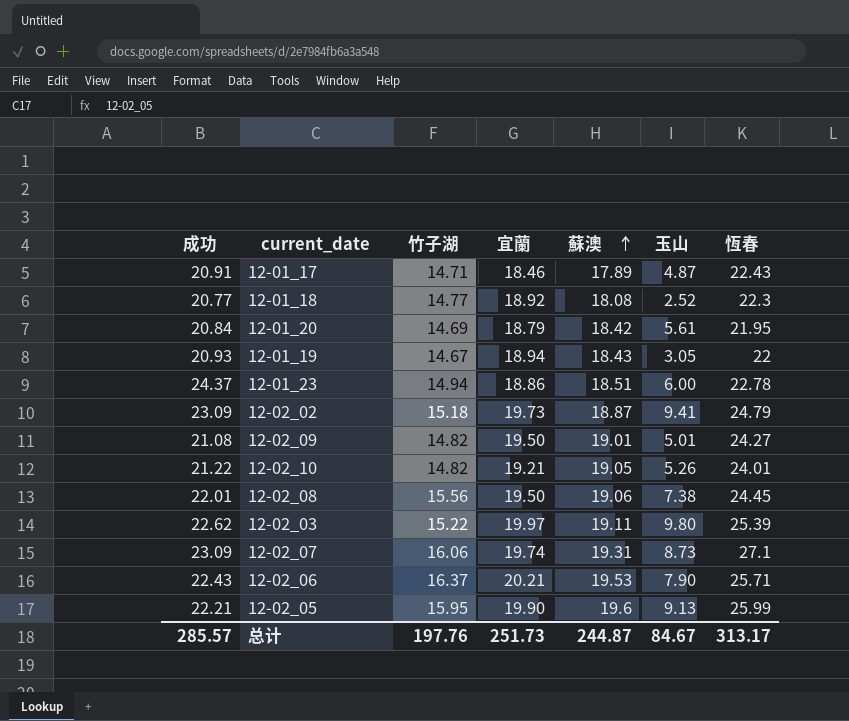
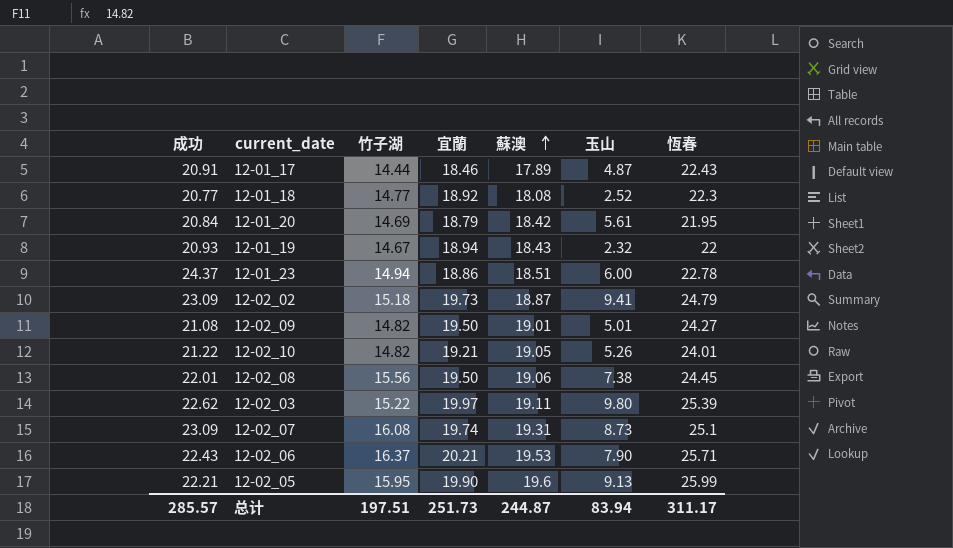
12-01_17 | 竹子湖: 14.71 -> 14.44
12-01_19 | 玉山: 3.05 -> 2.32
12-02_07 | 竹子湖: 16.06 -> 16.08
12-02_07 | 恆春: 27.1 -> 25.1
总计 | 竹子湖: 197.76 -> 197.51
总计 | 玉山: 84.67 -> 83.94
总计 | 恆春: 313.17 -> 311.17

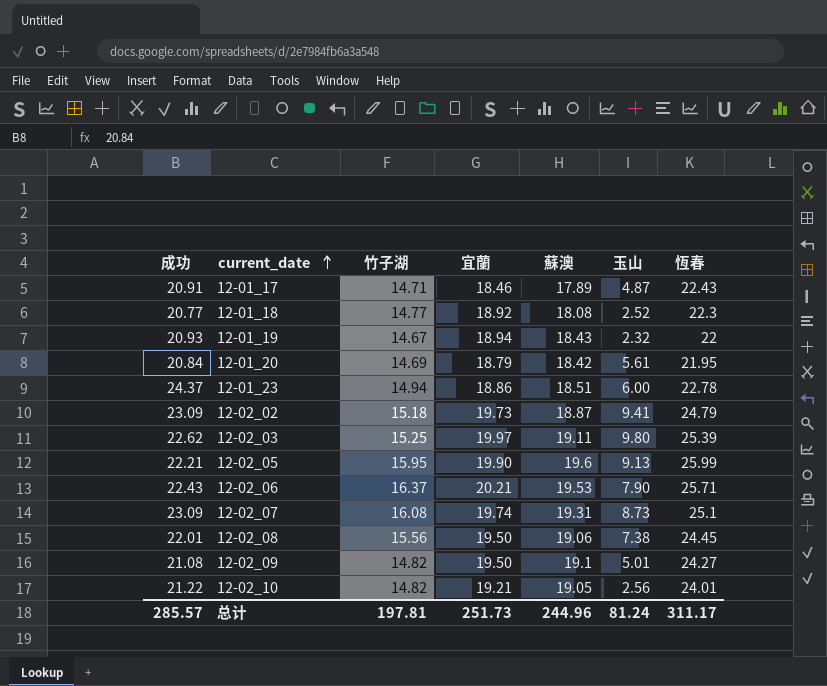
row order: 蘇澳 ascending -> current_date ascending
12-01_17 | 竹子湖: 14.44 -> 14.71
12-02_03 | 竹子湖: 15.22 -> 15.25
12-02_09 | 蘇澳: 19.01 -> 19.1
12-02_10 | 玉山: 5.26 -> 2.56
总计 | 竹子湖: 197.51 -> 197.81
总计 | 蘇澳: 244.87 -> 244.96
总计 | 玉山: 83.94 -> 81.24

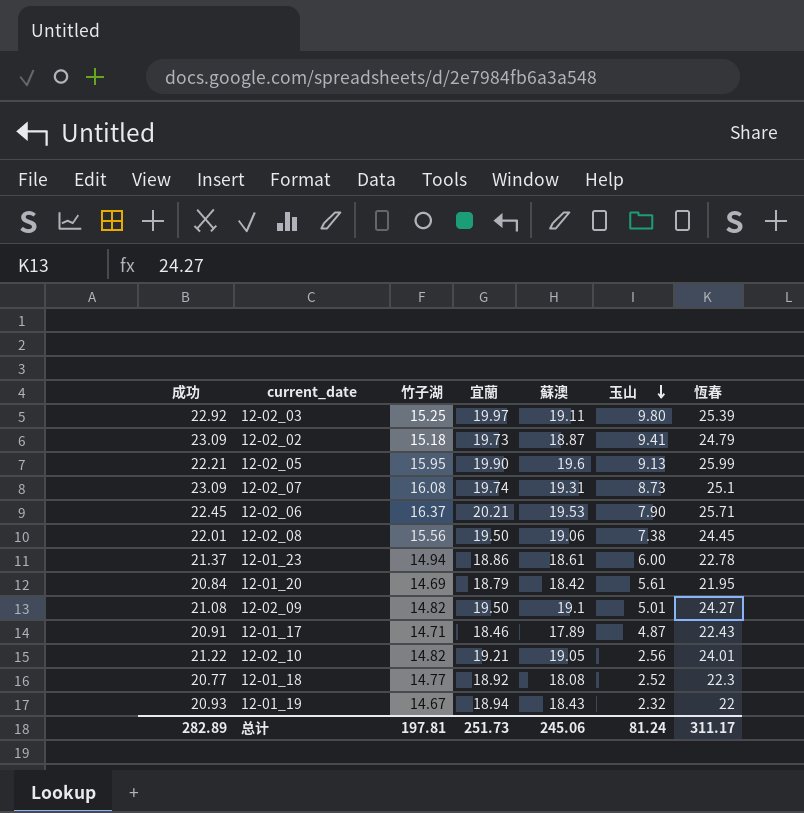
row order: current_date ascending -> 玉山 descending
12-02_03 | 成功: 22.62 -> 22.92
12-02_06 | 成功: 22.43 -> 22.45
12-01_23 | 成功: 24.37 -> 21.37
12-01_23 | 蘇澳: 18.51 -> 18.61
总计 | 成功: 285.57 -> 282.89
总计 | 蘇澳: 244.96 -> 245.06

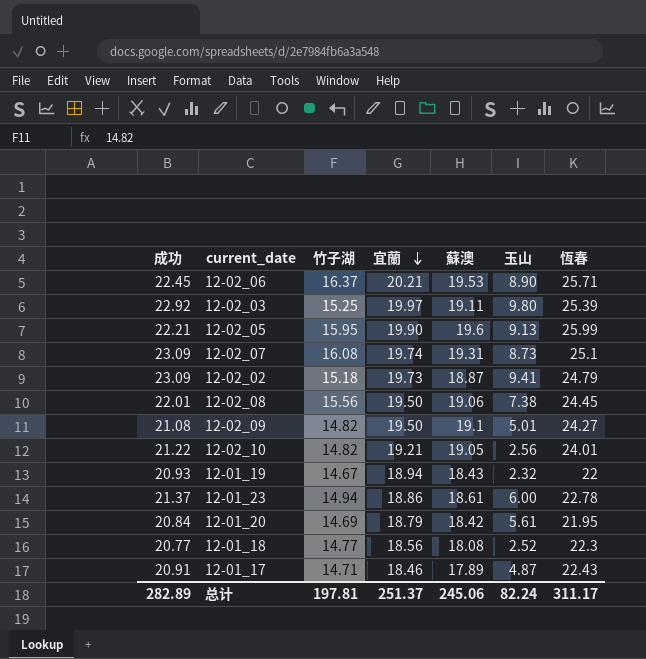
row order: 玉山 descending -> 宜蘭 descending
12-02_06 | 玉山: 7.90 -> 8.90
12-01_18 | 宜蘭: 18.92 -> 18.56
总计 | 宜蘭: 251.73 -> 251.37
总计 | 玉山: 81.24 -> 82.24

